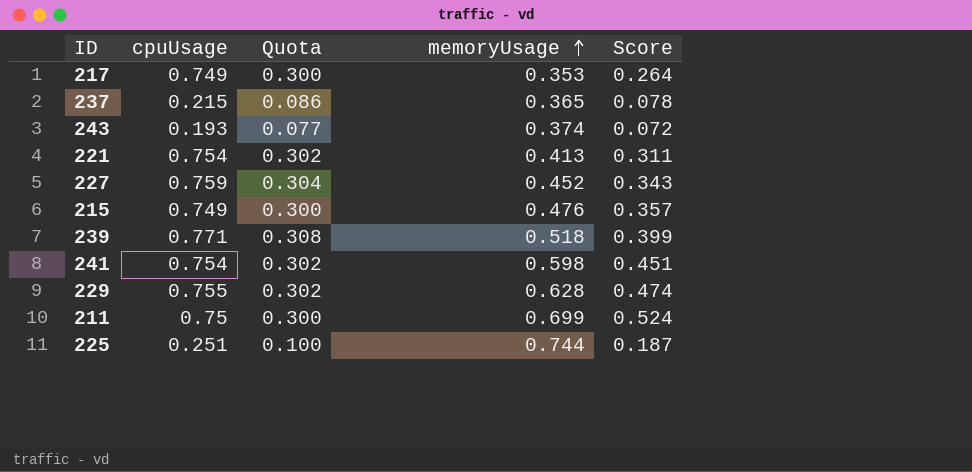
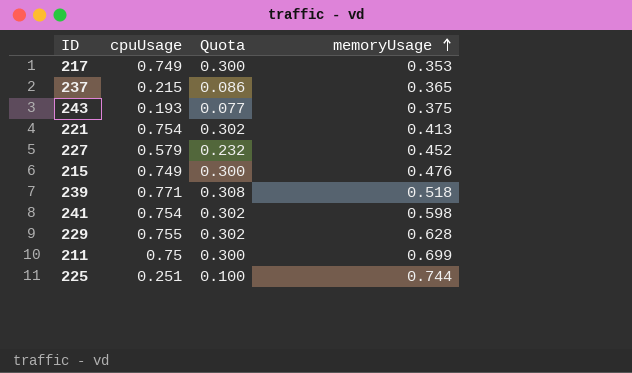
column Score | formula: [cpuUsage] * [memoryUsage] -> none
243 | memoryUsage: 0.374 -> 0.375
227 | cpuUsage: 0.759 -> 0.579
227 | Quota: 0.304 -> 0.232

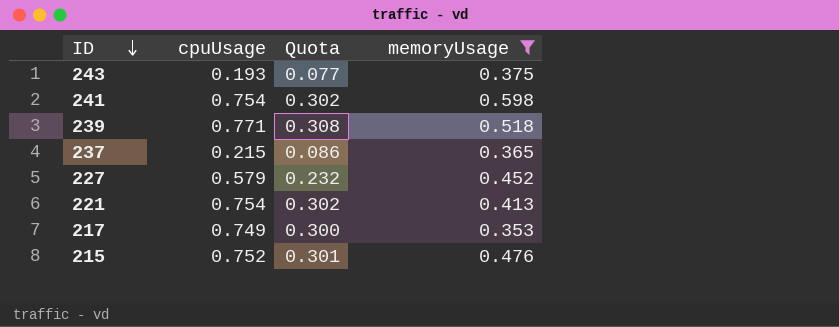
filter: none -> memoryUsage <= 0.598
row order: memoryUsage ascending -> ID descending
215 | cpuUsage: 0.749 -> 0.752
215 | Quota: 0.300 -> 0.301

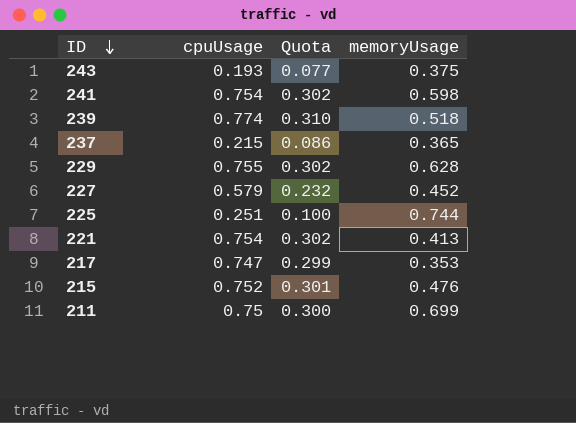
filter: memoryUsage <= 0.598 -> none
239 | cpuUsage: 0.771 -> 0.774
239 | Quota: 0.308 -> 0.310
217 | cpuUsage: 0.749 -> 0.747
217 | Quota: 0.300 -> 0.299

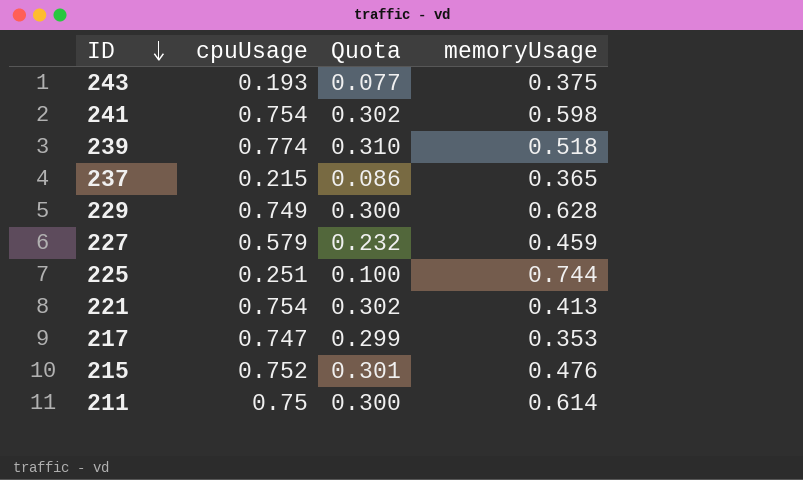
229 | cpuUsage: 0.755 -> 0.749
229 | Quota: 0.302 -> 0.300
227 | memoryUsage: 0.452 -> 0.459
211 | memoryUsage: 0.699 -> 0.614

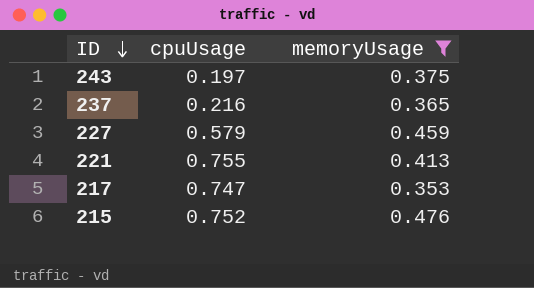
filter: none -> memoryUsage <= 0.476
column Quota | formula: [cpuUsage] * 0.4 -> none
243 | cpuUsage: 0.193 -> 0.197
237 | cpuUsage: 0.215 -> 0.216
221 | cpuUsage: 0.754 -> 0.755

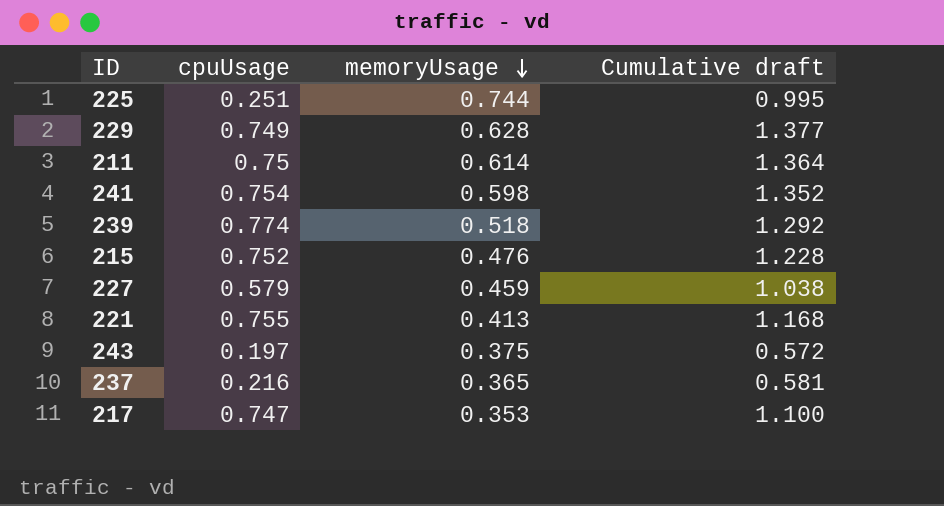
filter: memoryUsage <= 0.476 -> none
row order: ID descending -> memoryUsage descending
column Cumulative draft | formula: none -> [cpuUsage] + [memoryUsage]

